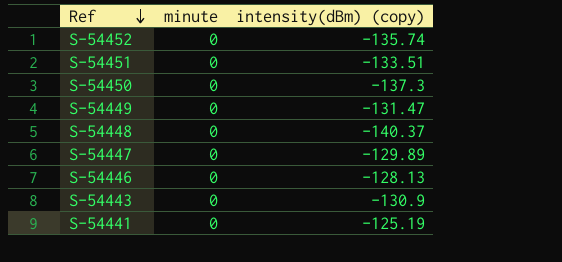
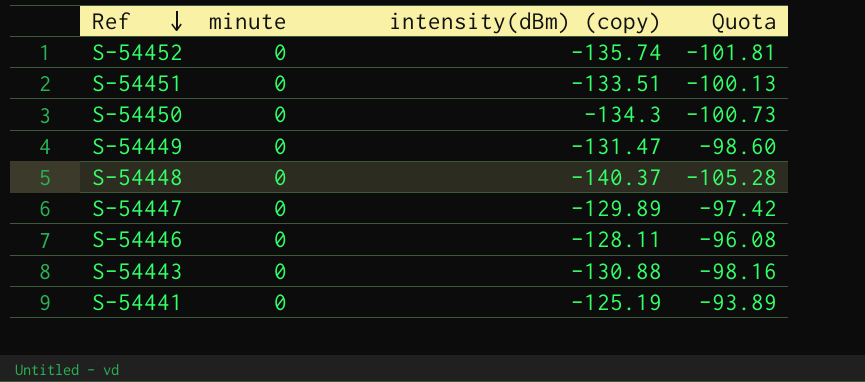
column Quota | formula: none -> [intensity(dBm) (copy)] * 0.75
S-54450 | intensity(dBm) (copy): -137.3 -> -134.3
S-54446 | intensity(dBm) (copy): -128.13 -> -128.11
S-54443 | intensity(dBm) (copy): -130.9 -> -130.88

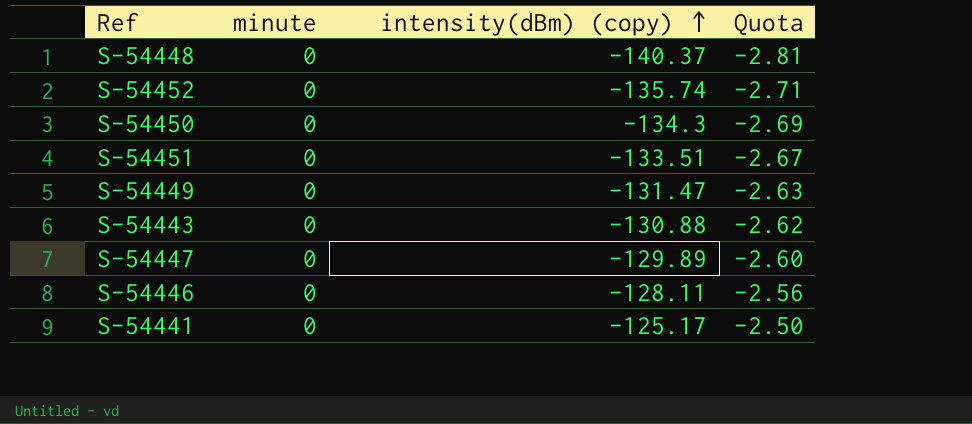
row order: Ref descending -> intensity(dBm) (copy) ascending
column Quota | formula: [intensity(dBm) (copy)] * 0.75 -> [intensity(dBm) (copy)] * 0.02
S-54441 | intensity(dBm) (copy): -125.19 -> -125.17

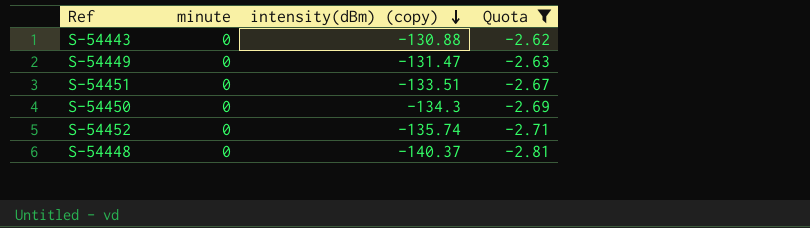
filter: none -> Quota <= -2.62
row order: intensity(dBm) (copy) ascending -> intensity(dBm) (copy) descending

